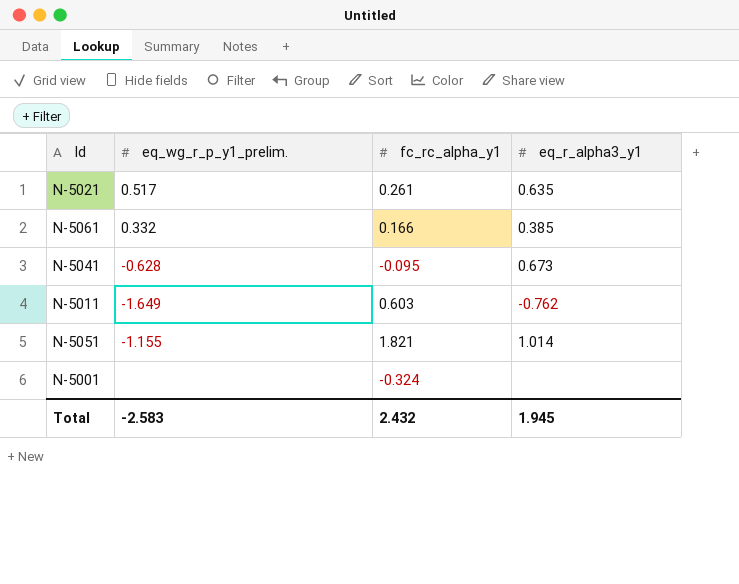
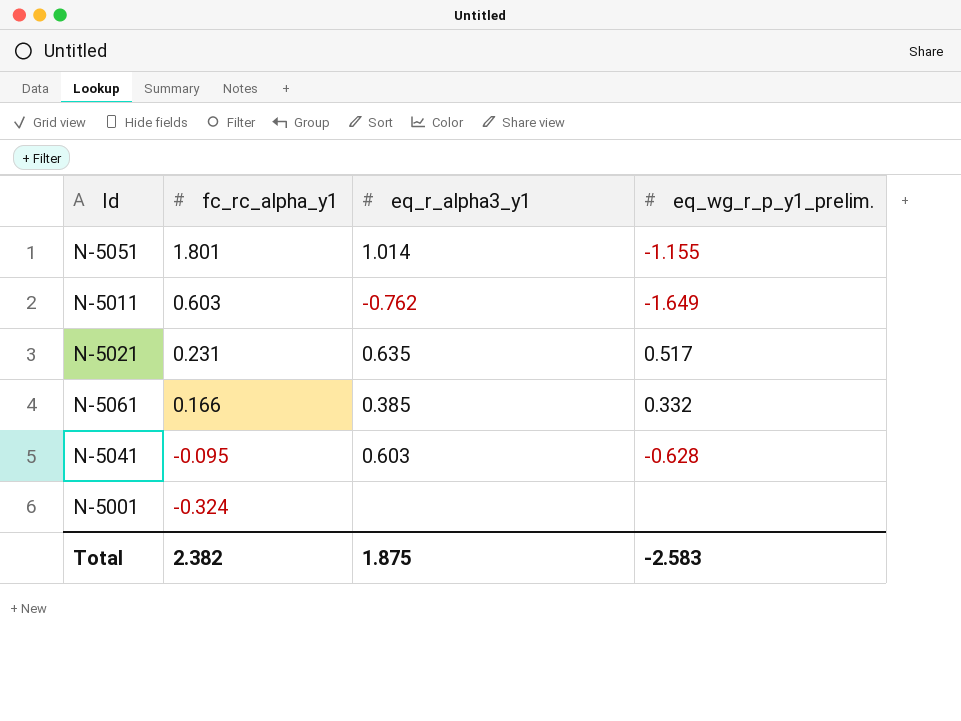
row order: none -> fc_rc_alpha_y1 descending
column eq_wg_r_p_y1_prelim. | position: 2 -> 4
N-5051 | fc_rc_alpha_y1: 1.821 -> 1.801
N-5021 | fc_rc_alpha_y1: 0.261 -> 0.231
N-5041 | eq_r_alpha3_y1: 0.673 -> 0.603
Total | fc_rc_alpha_y1: 2.432 -> 2.382
Total | eq_r_alpha3_y1: 1.945 -> 1.875

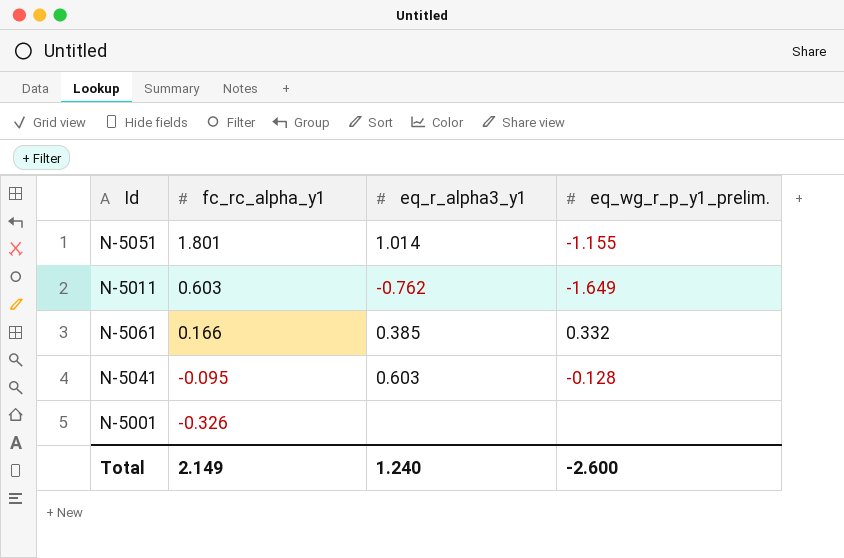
row N-5021: 0.231 | 0.635 | 0.517 -> none
N-5041 | eq_wg_r_p_y1_prelim.: -0.628 -> -0.128
N-5001 | fc_rc_alpha_y1: -0.324 -> -0.326
Total | fc_rc_alpha_y1: 2.382 -> 2.149
Total | eq_r_alpha3_y1: 1.875 -> 1.240
Total | eq_wg_r_p_y1_prelim.: -2.583 -> -2.600

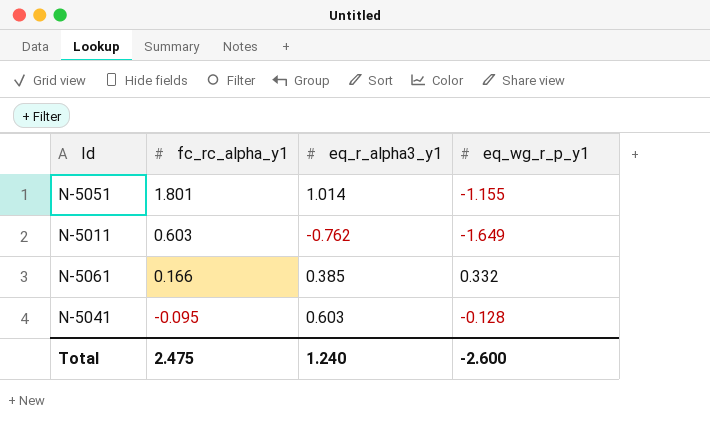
column name: eq_wg_r_p_y1_prelim. -> eq_wg_r_p_y1
row N-5001: -0.326 | none | none -> none
Total | fc_rc_alpha_y1: 2.149 -> 2.475

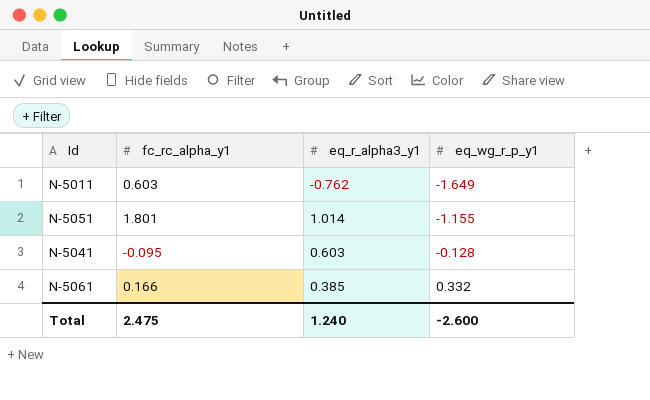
row order: fc_rc_alpha_y1 descending -> eq_wg_r_p_y1 ascending

